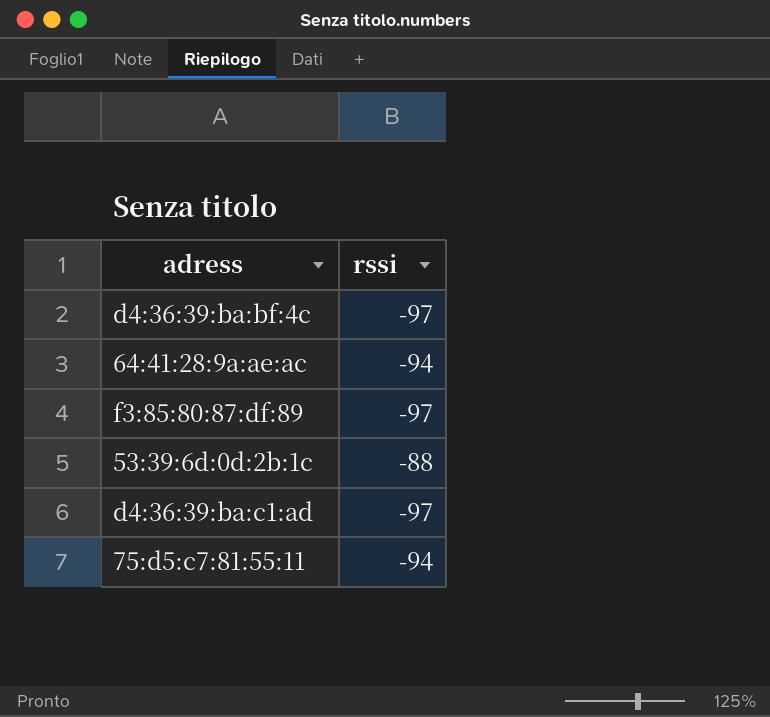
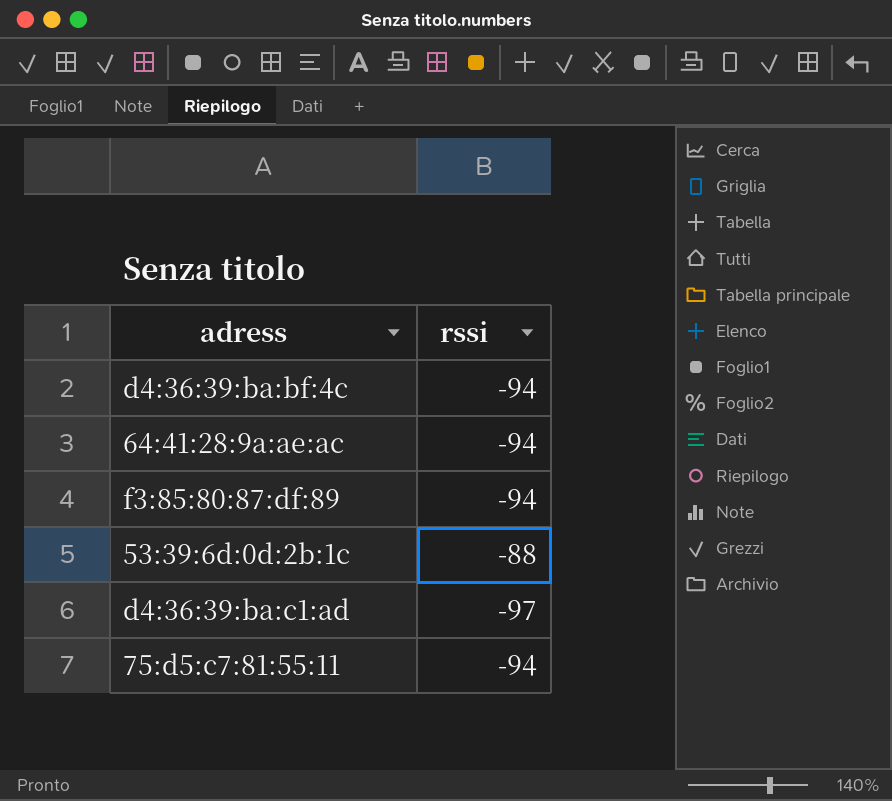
d4:36:39:ba:bf:4c | rssi: -97 -> -94
f3:85:80:87:df:89 | rssi: -97 -> -94

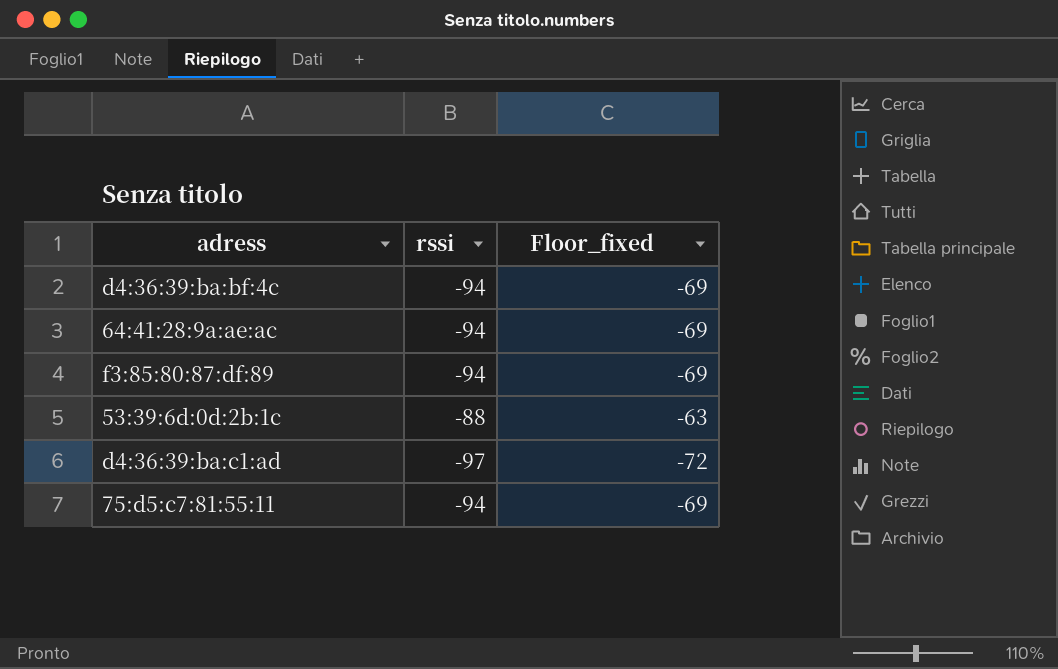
column Floor_fixed | formula: none -> [rssi] + 25

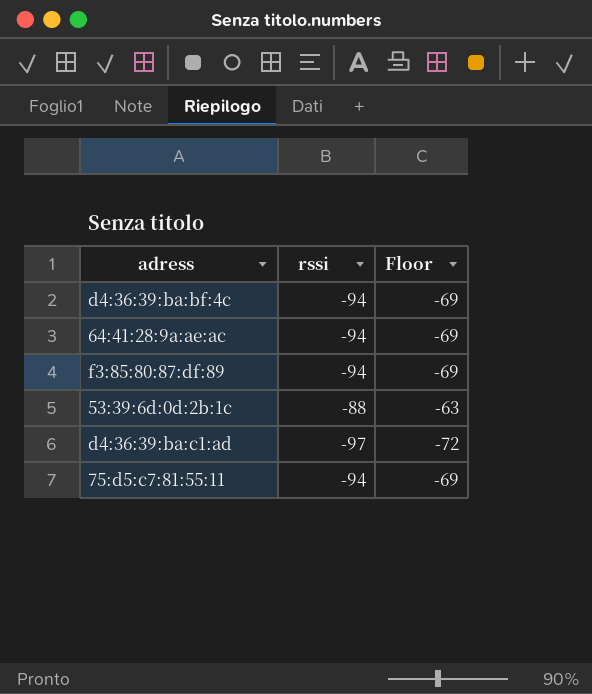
column name: Floor_fixed -> Floor

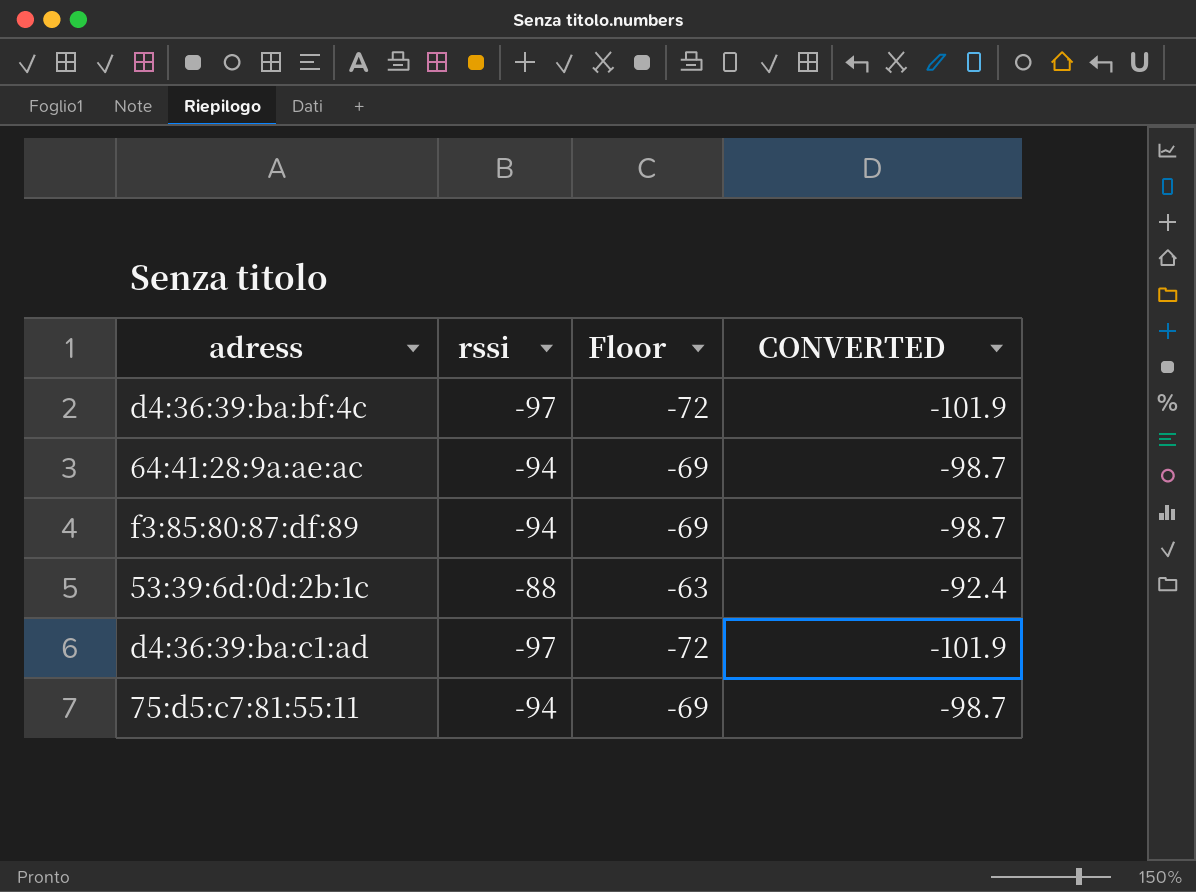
column CONVERTED | formula: none -> [rssi] * 1.05
d4:36:39:ba:bf:4c | rssi: -94 -> -97
d4:36:39:ba:bf:4c | Floor: -69 -> -72

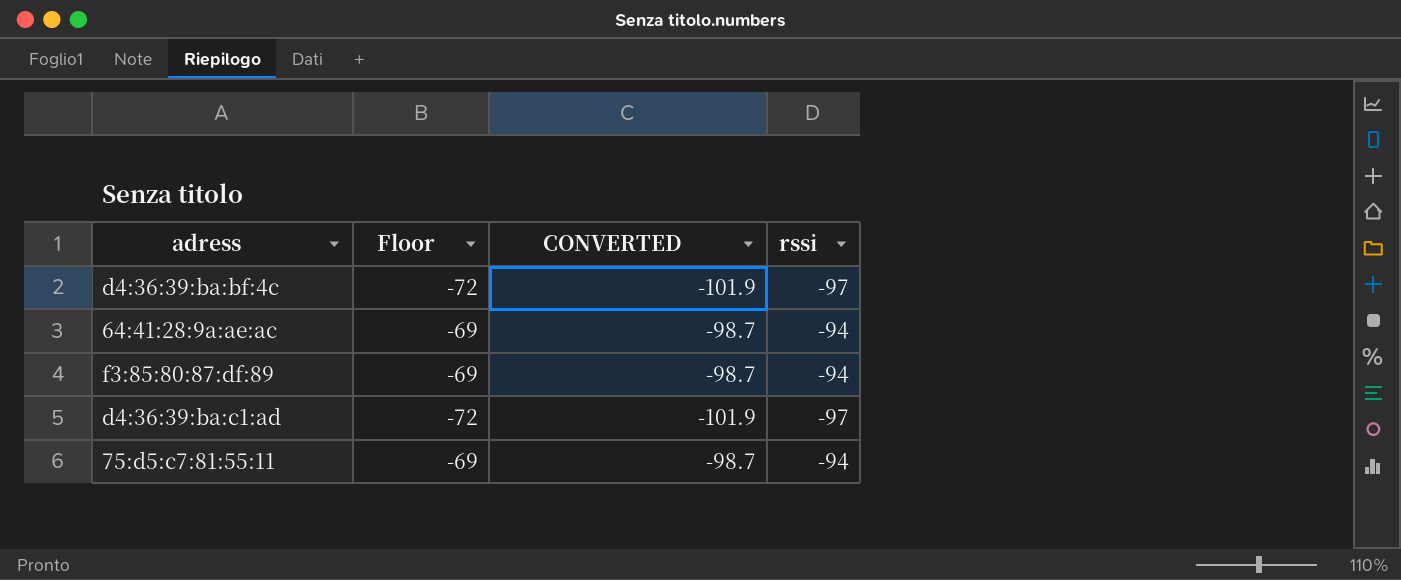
column rssi | position: 2 -> 4
row 53:39:6d:0d:2b:1c: -88 | -63 | -92.4 -> none

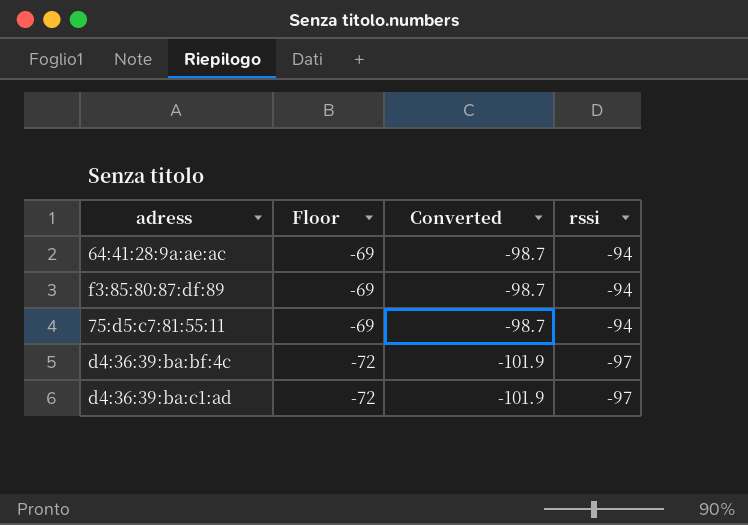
row order: none -> Floor descending
column name: CONVERTED -> Converted

